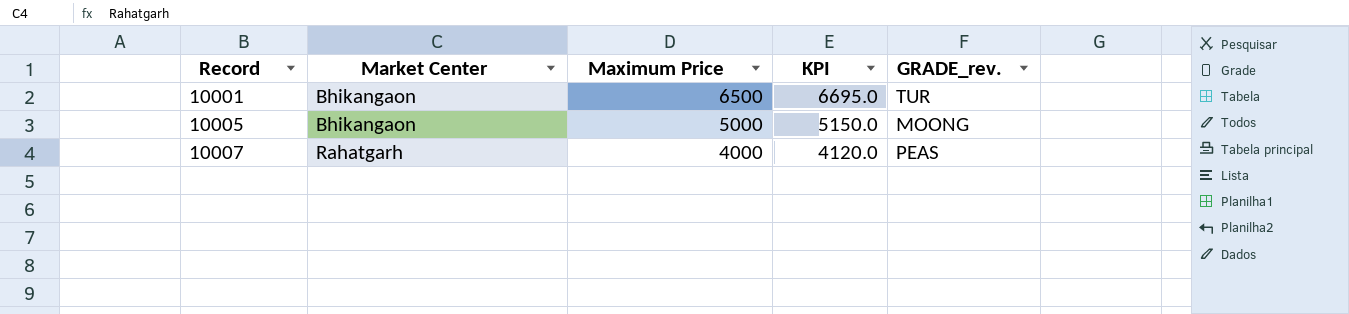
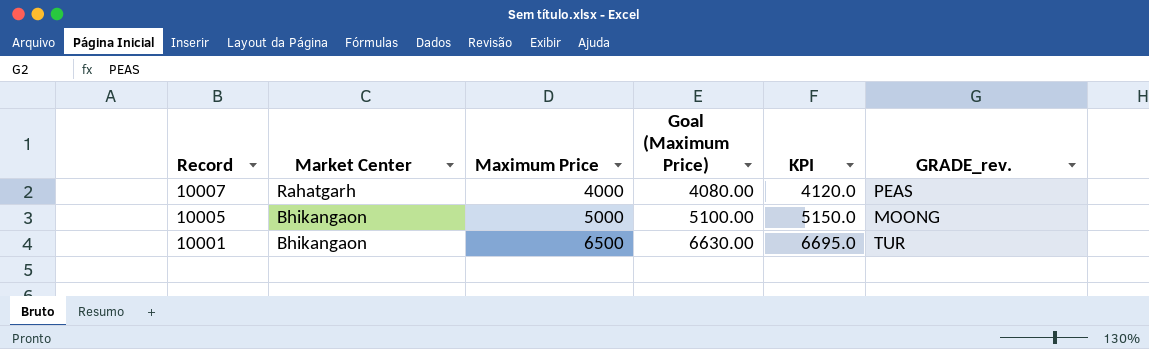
row order: Record ascending -> Record descending
column Goal (Maximum Price) | formula: none -> [Maximum Price] * 1.02

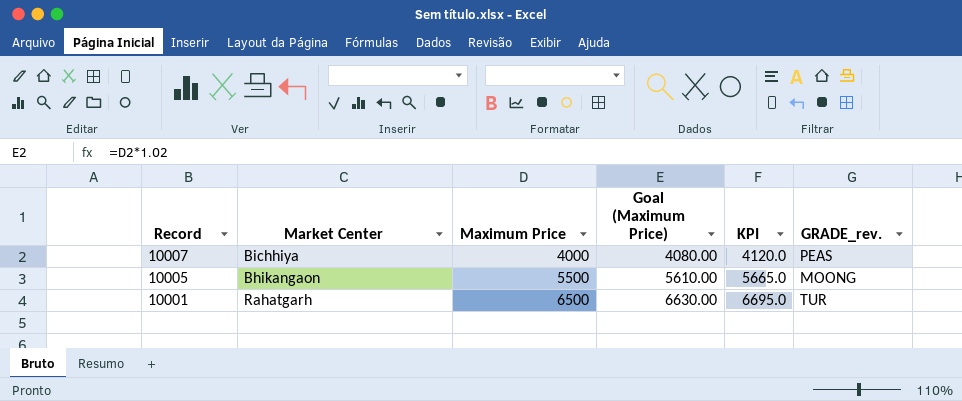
10007 | Market Center: Rahatgarh -> Bichhiya
10005 | Maximum Price: 5000 -> 5500
10005 | Goal (Maximum Price): 5100.00 -> 5610.00
10005 | KPI: 5150.0 -> 5665.0
10001 | Market Center: Bhikangaon -> Rahatgarh

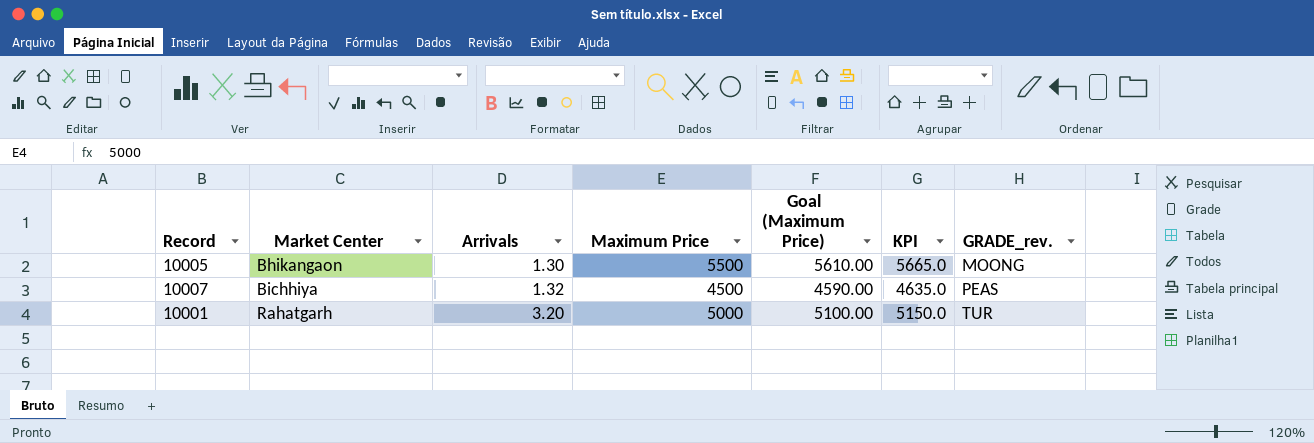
row order: Record descending -> Market Center ascending
column Arrivals | position: none -> 3
10007 | Maximum Price: 4000 -> 4500
10007 | Goal (Maximum Price): 4080.00 -> 4590.00
10007 | KPI: 4120.0 -> 4635.0
10001 | Maximum Price: 6500 -> 5000
10001 | Goal (Maximum Price): 6630.00 -> 5100.00
10001 | KPI: 6695.0 -> 5150.0

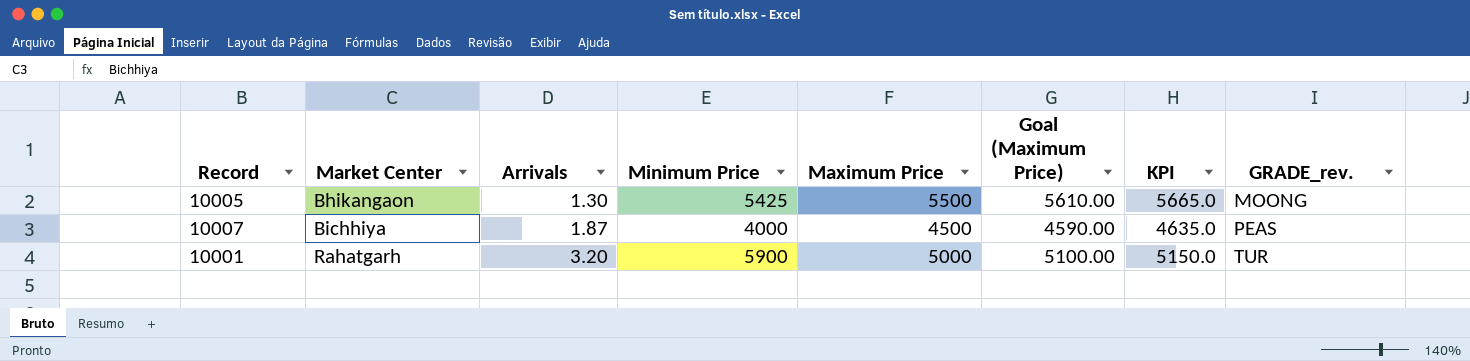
column Minimum Price | position: none -> 4
10007 | Arrivals: 1.32 -> 1.87

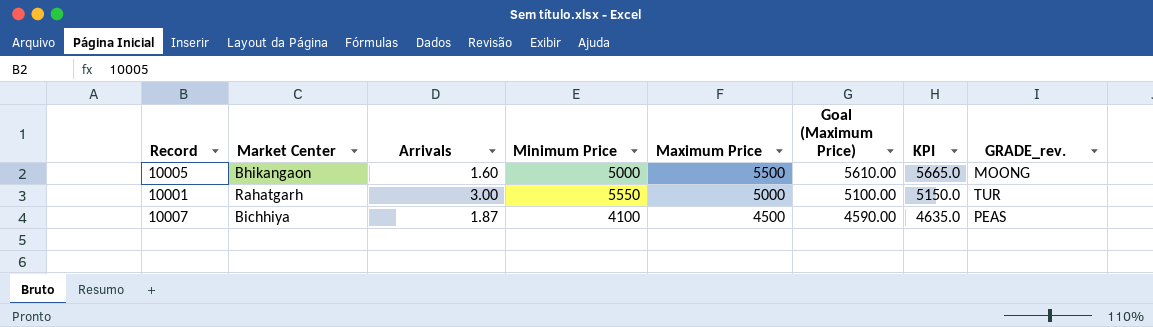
row order: Market Center ascending -> Maximum Price descending
10005 | Arrivals: 1.30 -> 1.60
10005 | Minimum Price: 5425 -> 5000
10001 | Arrivals: 3.20 -> 3.00
10001 | Minimum Price: 5900 -> 5550
10007 | Minimum Price: 4000 -> 4100

